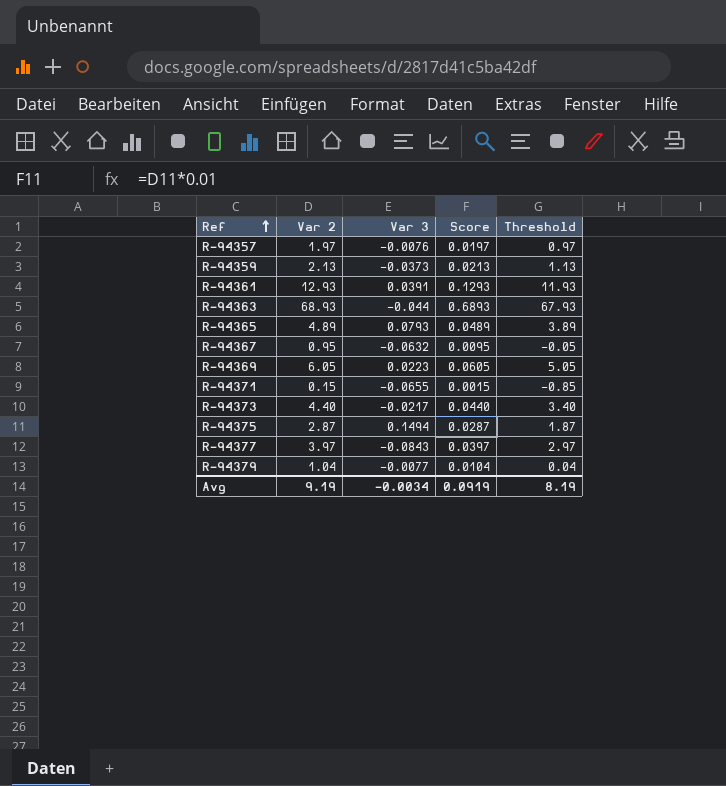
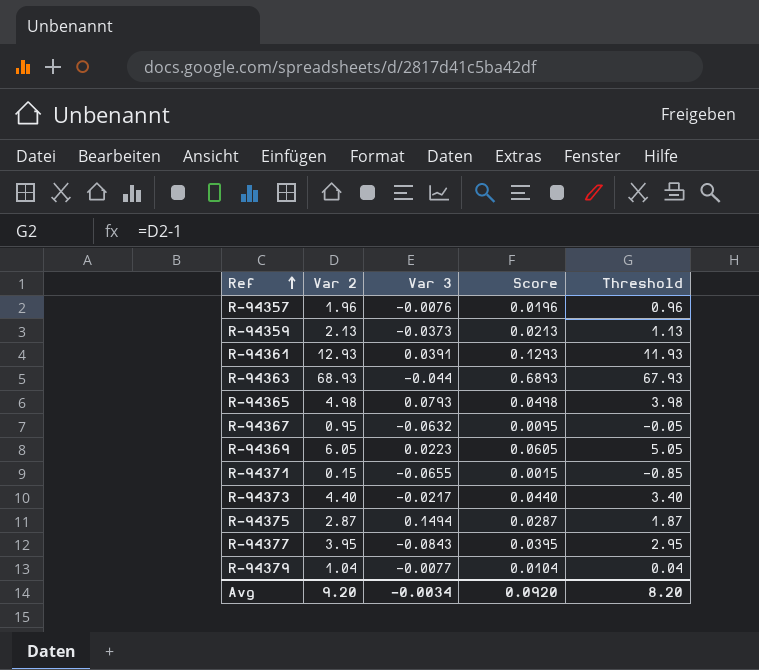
R-94357 | Var 2: 1.97 -> 1.96
R-94357 | Score: 0.0197 -> 0.0196
R-94357 | Threshold: 0.97 -> 0.96
R-94365 | Var 2: 4.89 -> 4.98
R-94365 | Score: 0.0489 -> 0.0498
R-94365 | Threshold: 3.89 -> 3.98
R-94377 | Var 2: 3.97 -> 3.95
R-94377 | Score: 0.0397 -> 0.0395
R-94377 | Threshold: 2.97 -> 2.95
Avg | Var 2: 9.19 -> 9.20
Avg | Score: 0.0919 -> 0.0920
Avg | Threshold: 8.19 -> 8.20

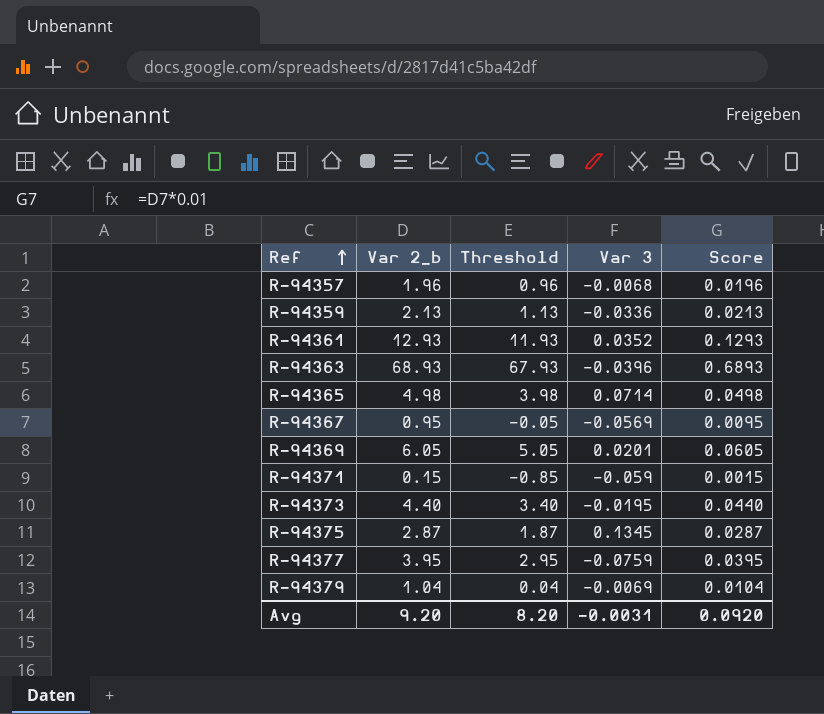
column name: Var 2 -> Var 2_b
column Threshold | position: 5 -> 3
R-94357 | Var 3: -0.0076 -> -0.0068
R-94359 | Var 3: -0.0373 -> -0.0336
R-94361 | Var 3: 0.0391 -> 0.0352
R-94363 | Var 3: -0.044 -> -0.0396
R-94365 | Var 3: 0.0793 -> 0.0714
R-94367 | Var 3: -0.0632 -> -0.0569
R-94369 | Var 3: 0.0223 -> 0.0201
R-94371 | Var 3: -0.0655 -> -0.059
R-94373 | Var 3: -0.0217 -> -0.0195
R-94375 | Var 3: 0.1494 -> 0.1345
R-94377 | Var 3: -0.0843 -> -0.0759
R-94379 | Var 3: -0.0077 -> -0.0069
Avg | Var 3: -0.0034 -> -0.0031

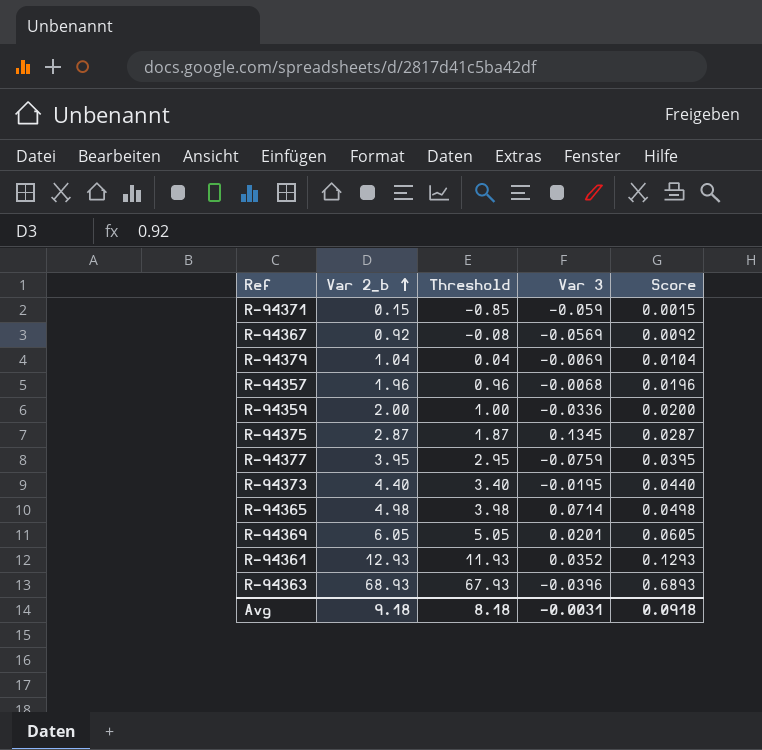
row order: Ref ascending -> Var 2_b ascending
R-94367 | Var 2_b: 0.95 -> 0.92
R-94367 | Threshold: -0.05 -> -0.08
R-94367 | Score: 0.0095 -> 0.0092
R-94359 | Var 2_b: 2.13 -> 2.00
R-94359 | Threshold: 1.13 -> 1.00
R-94359 | Score: 0.0213 -> 0.0200
Avg | Var 2_b: 9.20 -> 9.18
Avg | Threshold: 8.20 -> 8.18
Avg | Score: 0.0920 -> 0.0918

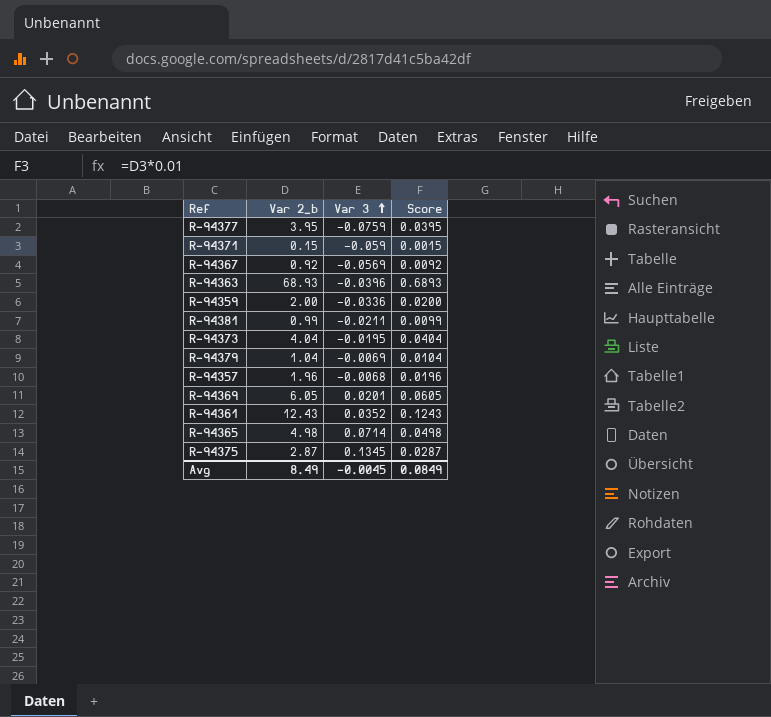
row order: Var 2_b ascending -> Var 3 ascending
column Threshold | formula: [Var 2_b] - 1 -> none
row R-94381: none -> 0.99 | -0.0211 | 0.0099
R-94373 | Var 2_b: 4.40 -> 4.04
R-94373 | Score: 0.0440 -> 0.0404
R-94361 | Var 2_b: 12.93 -> 12.43
R-94361 | Score: 0.1293 -> 0.1243
Avg | Var 2_b: 9.18 -> 8.49
Avg | Var 3: -0.0031 -> -0.0045
Avg | Score: 0.0918 -> 0.0849

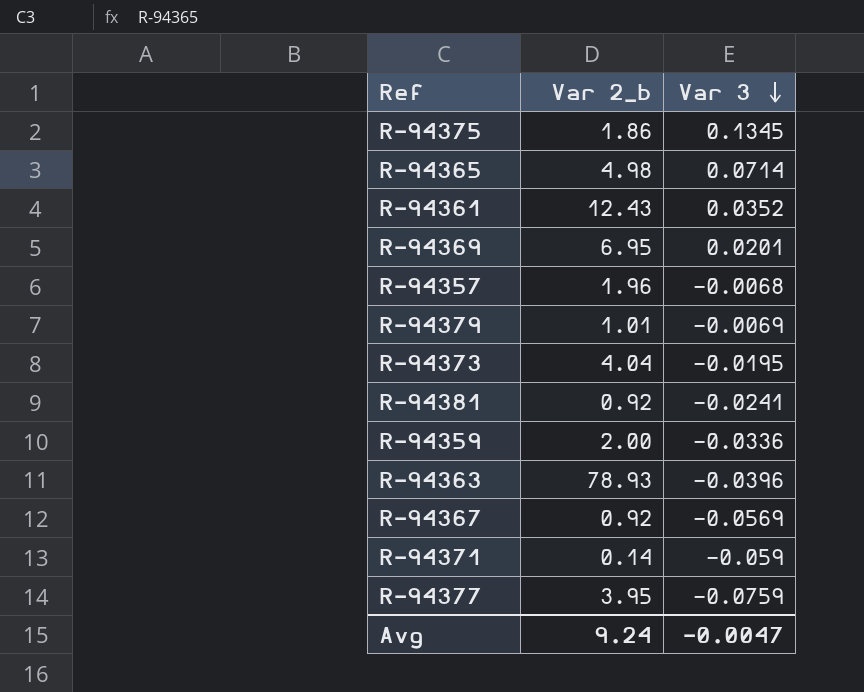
row order: Var 3 ascending -> Var 3 descending
column Score | formula: [Var 2_b] * 0.01 -> none
R-94375 | Var 2_b: 2.87 -> 1.86
R-94369 | Var 2_b: 6.05 -> 6.95
R-94379 | Var 2_b: 1.04 -> 1.01
R-94381 | Var 2_b: 0.99 -> 0.92
R-94381 | Var 3: -0.0211 -> -0.0241
R-94363 | Var 2_b: 68.93 -> 78.93
R-94371 | Var 2_b: 0.15 -> 0.14
Avg | Var 2_b: 8.49 -> 9.24
Avg | Var 3: -0.0045 -> -0.0047

